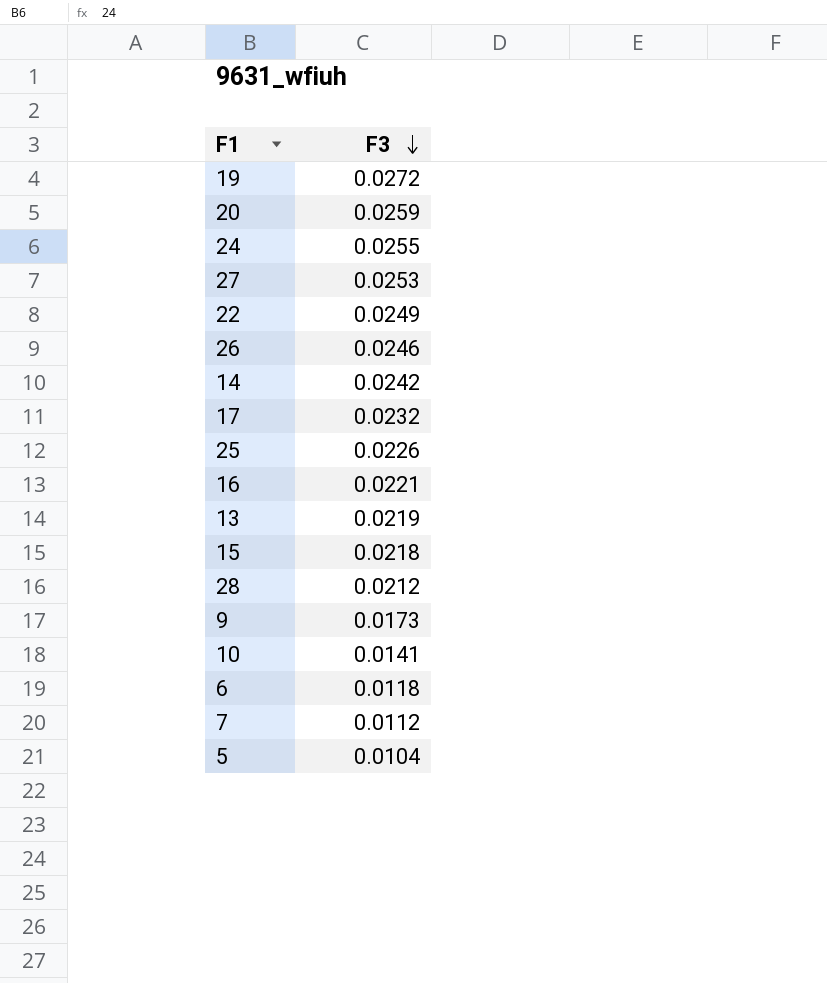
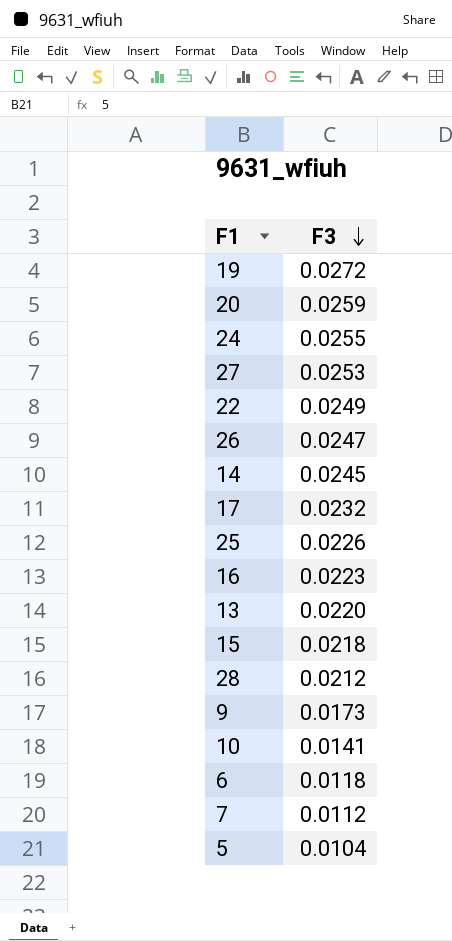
26 | F3: 0.0246 -> 0.0247
14 | F3: 0.0242 -> 0.0245
16 | F3: 0.0221 -> 0.0223
13 | F3: 0.0219 -> 0.0220

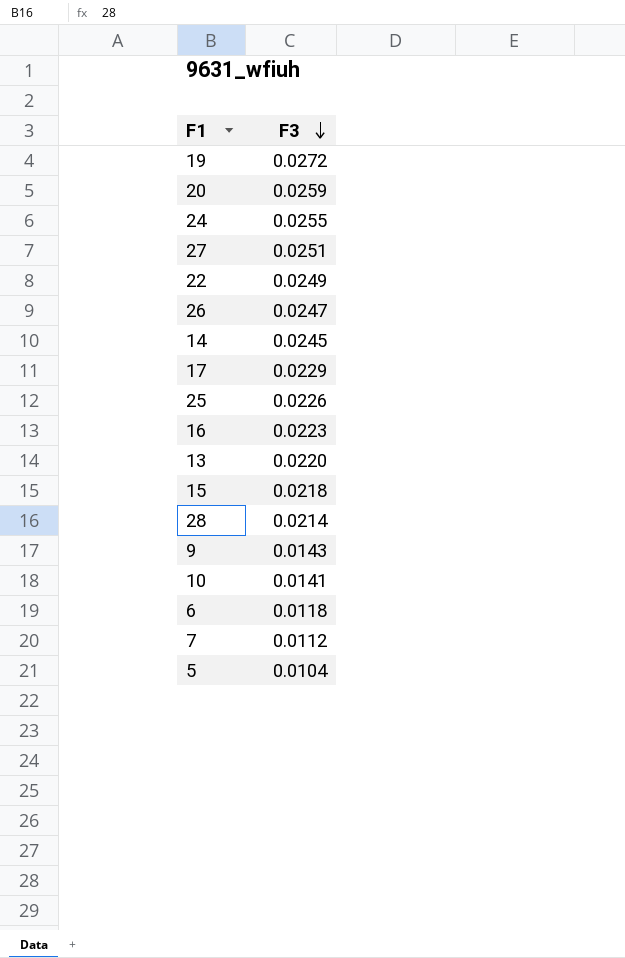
27 | F3: 0.0253 -> 0.0251
17 | F3: 0.0232 -> 0.0229
28 | F3: 0.0212 -> 0.0214
9 | F3: 0.0173 -> 0.0143

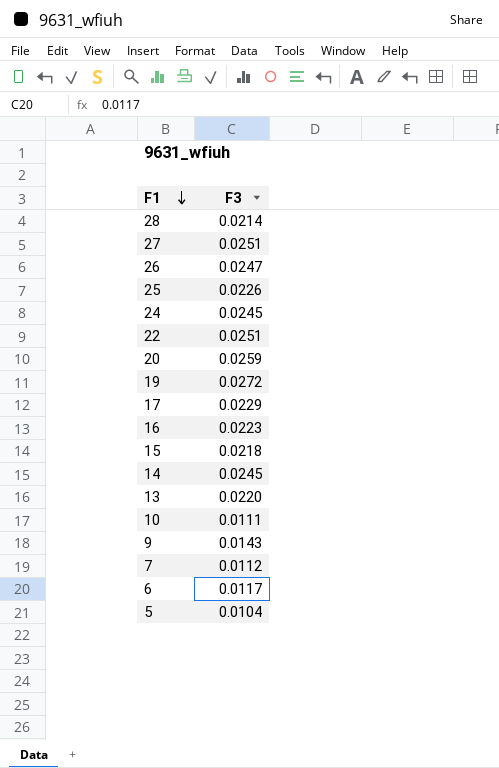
row order: F3 descending -> F1 descending
24 | F3: 0.0255 -> 0.0245
22 | F3: 0.0249 -> 0.0251
10 | F3: 0.0141 -> 0.0111
6 | F3: 0.0118 -> 0.0117

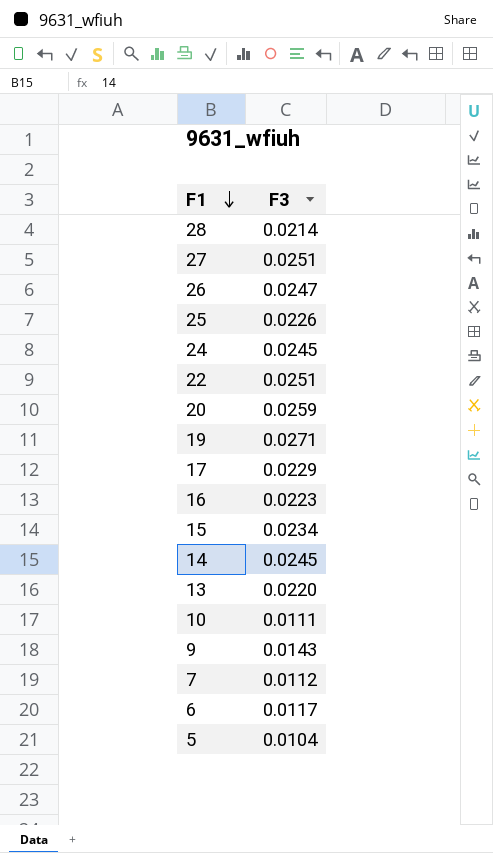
19 | F3: 0.0272 -> 0.0271
15 | F3: 0.0218 -> 0.0234

